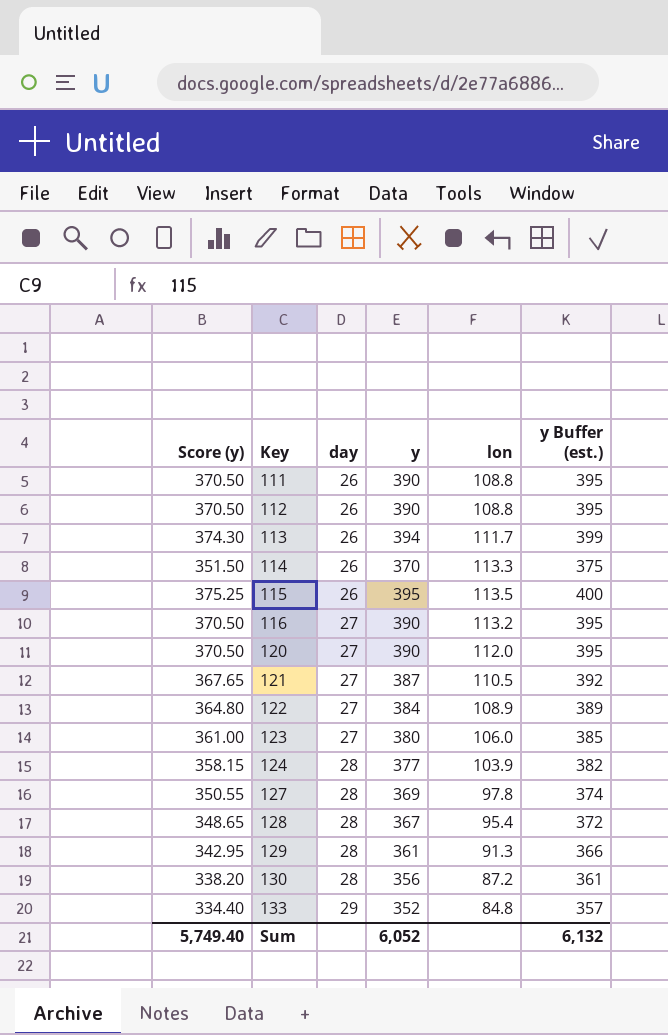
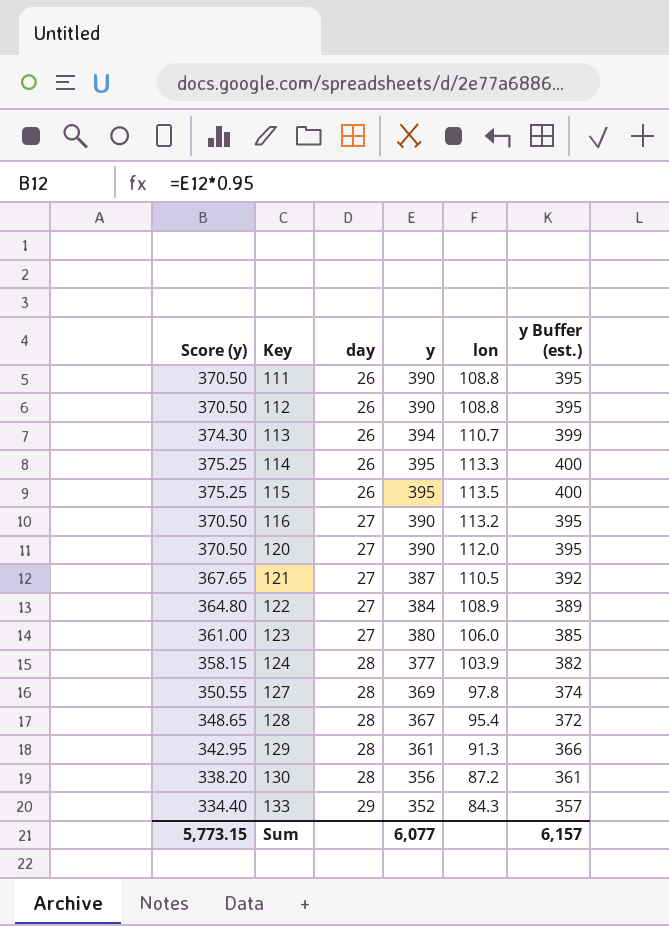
113 | lon: 111.7 -> 110.7
114 | Score (y): 351.50 -> 375.25
114 | y: 370 -> 395
114 | y Buffer (est.): 375 -> 400
133 | lon: 84.8 -> 84.3
Sum | Score (y): 5,749.40 -> 5,773.15
Sum | y: 6,052 -> 6,077
Sum | y Buffer (est.): 6,132 -> 6,157

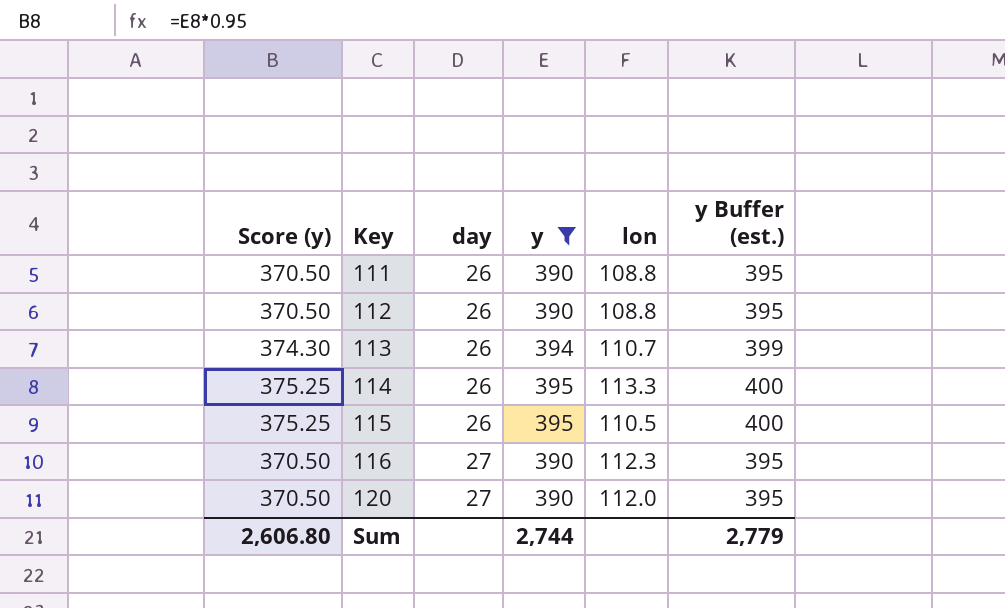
filter: none -> y >= 390
115 | lon: 113.5 -> 110.5
116 | lon: 113.2 -> 112.3
Sum | Score (y): 5,773.15 -> 2,606.80
Sum | y: 6,077 -> 2,744
Sum | y Buffer (est.): 6,157 -> 2,779

